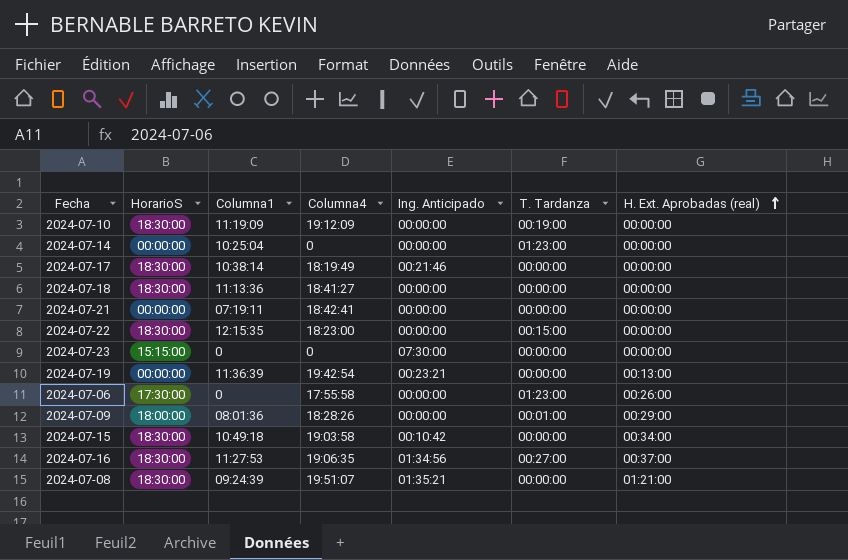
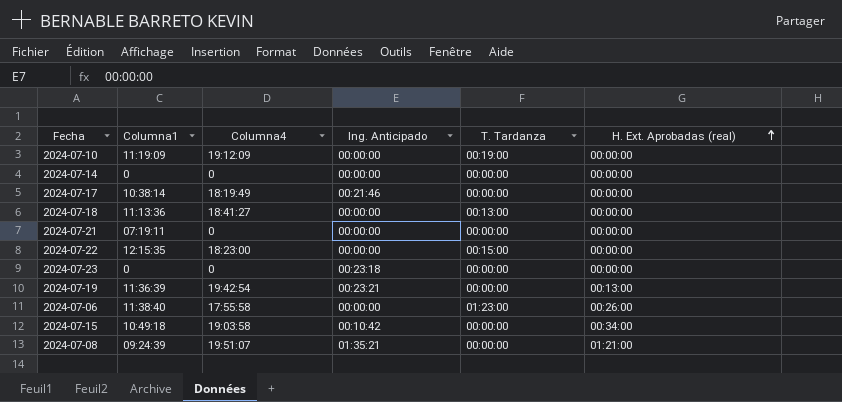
column HorarioS | position: 2 -> none
row 2024-07-09: 18:00:00 | 08:01:36 | 18:28:26 | 00:00:00 | 00:01:00 | 00:29:00 -> none
row 2024-07-16: 18:30:00 | 11:27:53 | 19:06:35 | 01:34:56 | 00:27:00 | 00:37:00 -> none
2024-07-14 | Columna1: 10:25:04 -> 0
2024-07-14 | T. Tardanza: 01:23:00 -> 00:00:00
2024-07-18 | T. Tardanza: 00:00:00 -> 00:13:00
2024-07-21 | Columna4: 18:42:41 -> 0
2024-07-23 | Ing. Anticipado: 07:30:00 -> 00:23:18
2024-07-06 | Columna1: 0 -> 11:38:40

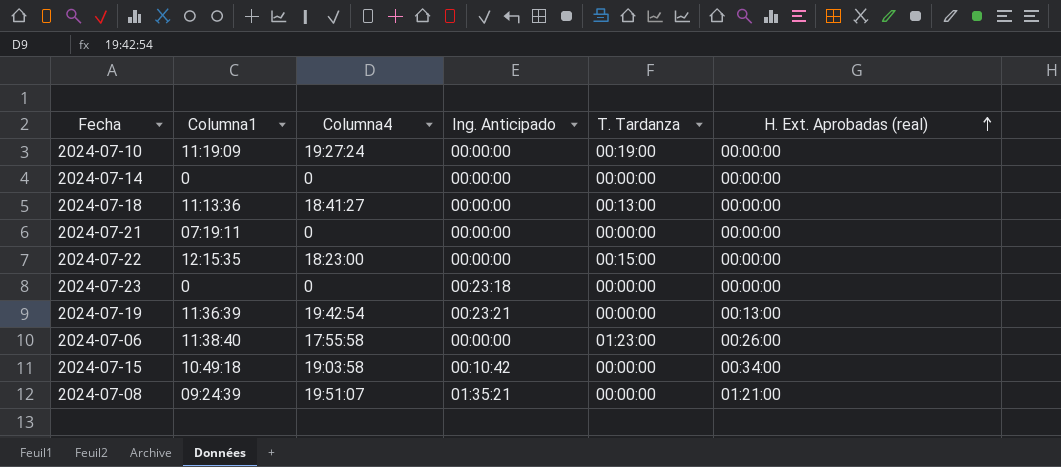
row 2024-07-17: 10:38:14 | 18:19:49 | 00:21:46 | 00:00:00 | 00:00:00 -> none
2024-07-10 | Columna4: 19:12:09 -> 19:27:24

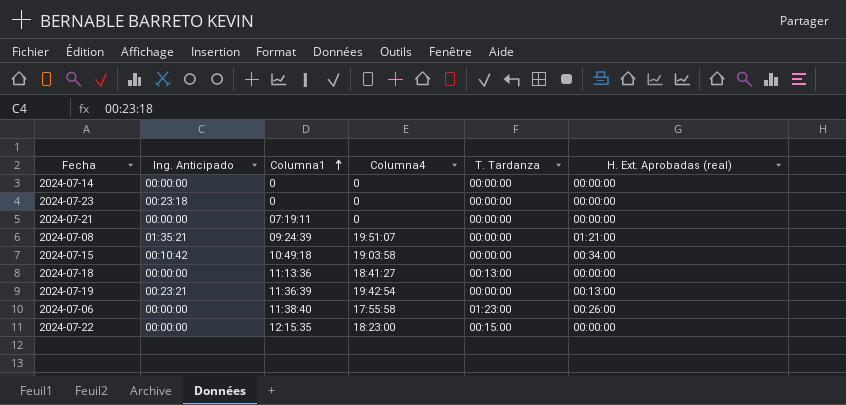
row order: H. Ext. Aprobadas (real) ascending -> Columna1 ascending
column Ing. Anticipado | position: 4 -> 2
row 2024-07-10: 11:19:09 | 19:27:24 | 00:00:00 | 00:19:00 | 00:00:00 -> none

